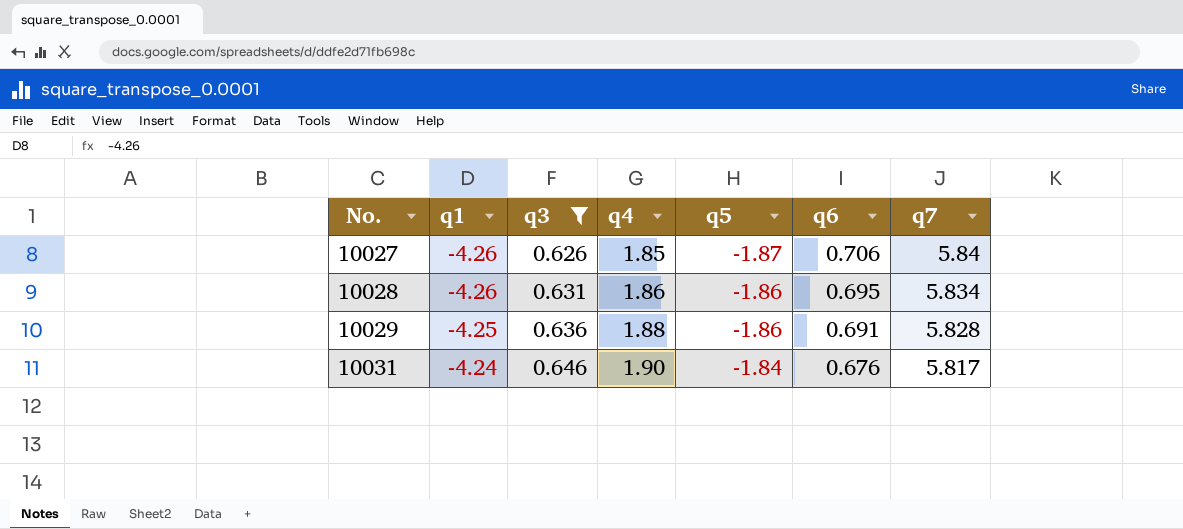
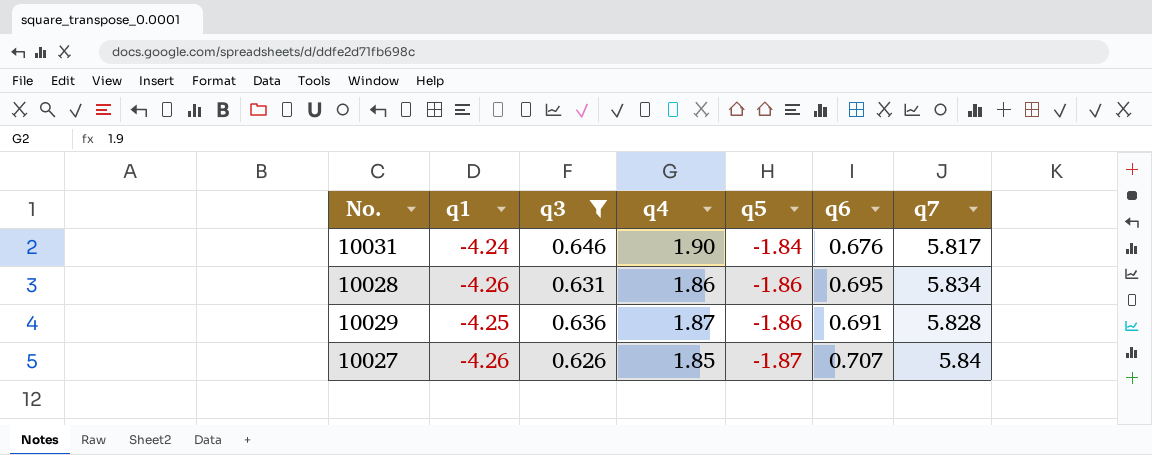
row order: No. ascending -> q5 descending
10029 | q4: 1.88 -> 1.87
10027 | q6: 0.706 -> 0.707

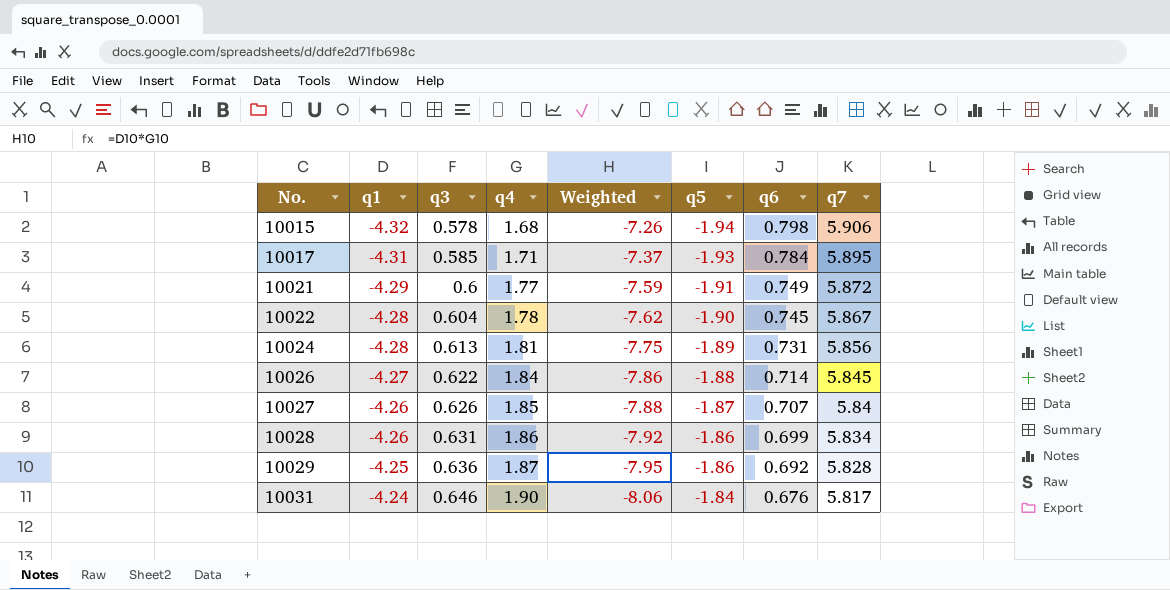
filter: q3 >= 0.626 -> none
row order: q5 descending -> No. ascending
column Weighted | formula: none -> [q1] * [q4]
10028 | q6: 0.695 -> 0.699
10029 | q6: 0.691 -> 0.692

